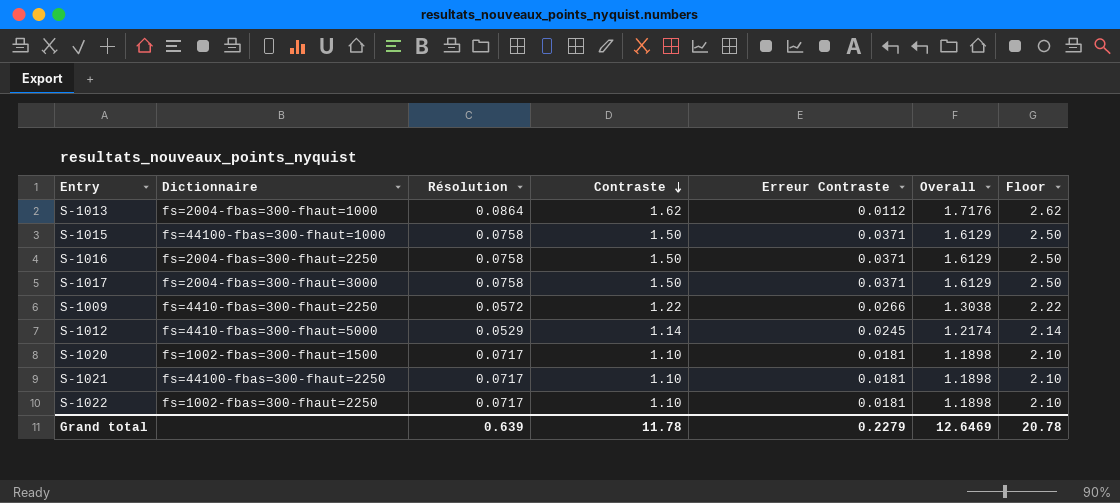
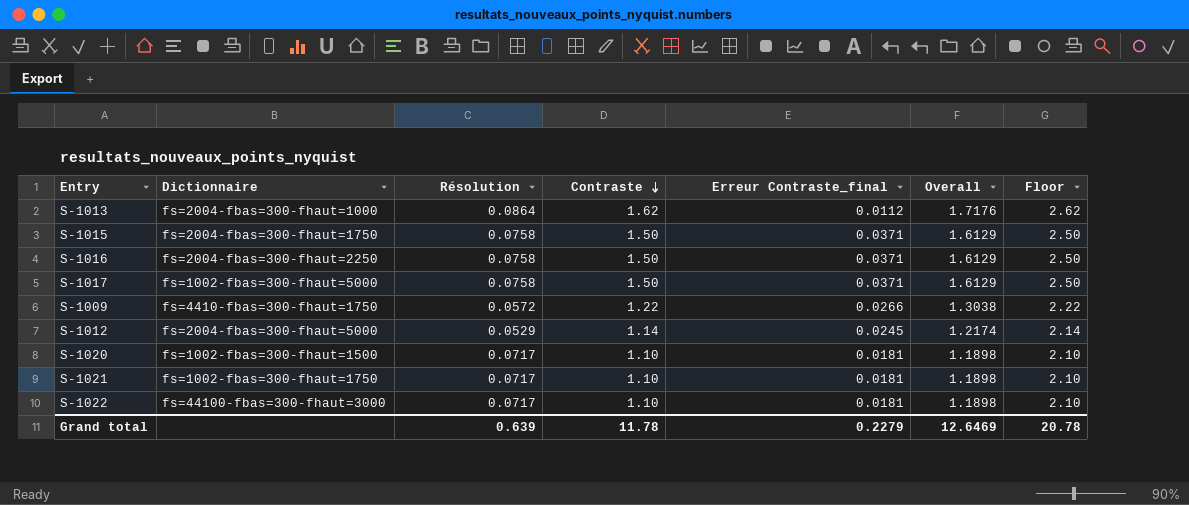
column name: Erreur Contraste -> Erreur Contraste_final
S-1015 | Dictionnaire: fs=44100-fbas=300-fhaut=1000 -> fs=2004-fbas=300-fhaut=1750
S-1017 | Dictionnaire: fs=2004-fbas=300-fhaut=3000 -> fs=1002-fbas=300-fhaut=5000
S-1009 | Dictionnaire: fs=4410-fbas=300-fhaut=2250 -> fs=4410-fbas=300-fhaut=1750
S-1012 | Dictionnaire: fs=4410-fbas=300-fhaut=5000 -> fs=2004-fbas=300-fhaut=5000
S-1021 | Dictionnaire: fs=44100-fbas=300-fhaut=2250 -> fs=1002-fbas=300-fhaut=1750
S-1022 | Dictionnaire: fs=1002-fbas=300-fhaut=2250 -> fs=44100-fbas=300-fhaut=3000

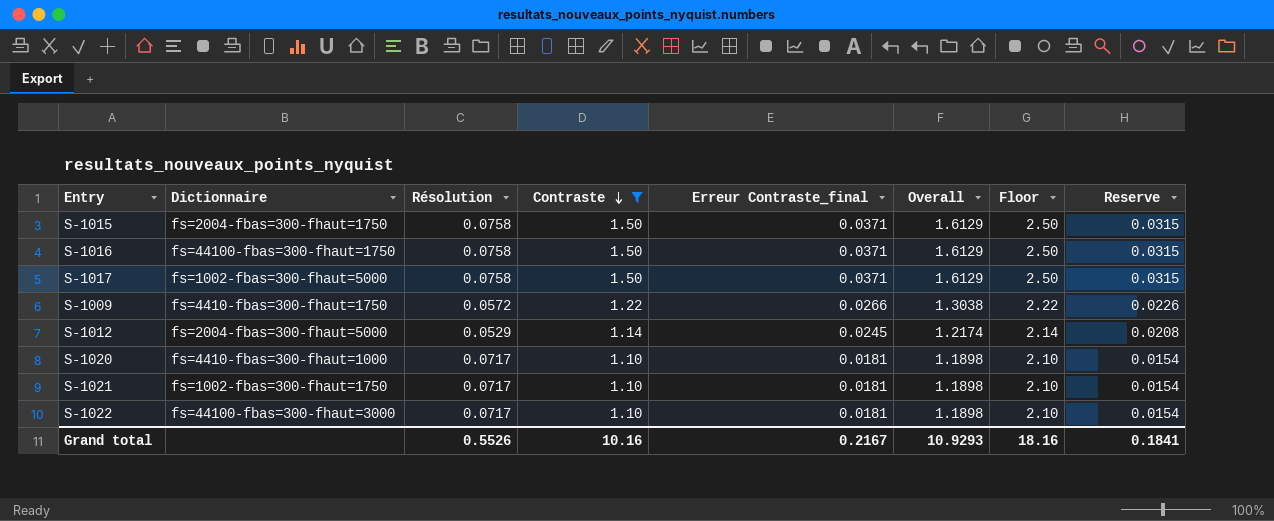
filter: none -> Contraste != 1.62
column Reserve | formula: none -> [Erreur Contraste_final] * 0.85
S-1016 | Dictionnaire: fs=2004-fbas=300-fhaut=2250 -> fs=44100-fbas=300-fhaut=1750
S-1020 | Dictionnaire: fs=1002-fbas=300-fhaut=1500 -> fs=4410-fbas=300-fhaut=1000
Grand total | Résolution: 0.639 -> 0.5526
Grand total | Contraste: 11.78 -> 10.16
Grand total | Erreur Contraste_final: 0.2279 -> 0.2167
Grand total | Overall: 12.6469 -> 10.9293
Grand total | Floor: 20.78 -> 18.16

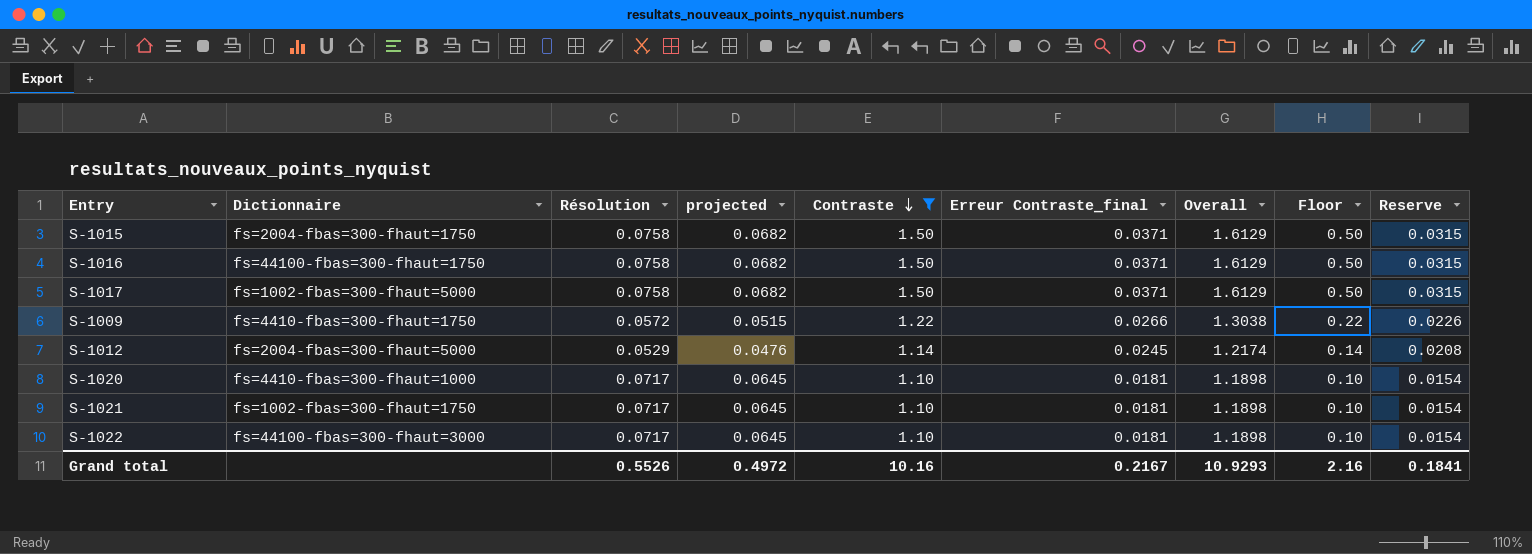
column projected | formula: none -> [Résolution] * 0.9
column Floor | formula: [Contraste] + 1 -> [Contraste] - 1
Grand total | Floor: 18.16 -> 2.16

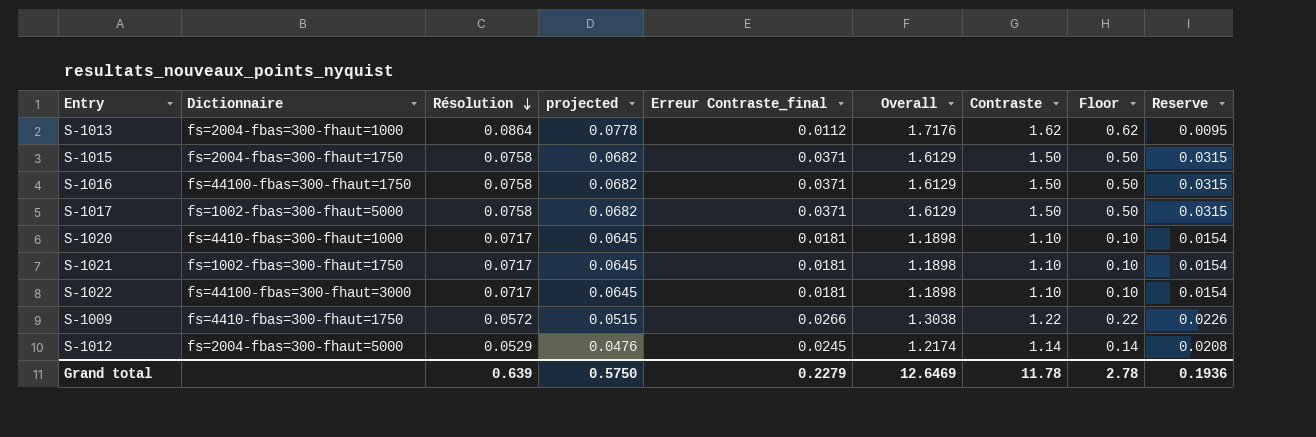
filter: Contraste != 1.62 -> none
row order: Contraste descending -> Résolution descending
column Contraste | position: 5 -> 7
Grand total | Résolution: 0.5526 -> 0.639
Grand total | projected: 0.4972 -> 0.5750
Grand total | Erreur Contraste_final: 0.2167 -> 0.2279
Grand total | Overall: 10.9293 -> 12.6469
Grand total | Contraste: 10.16 -> 11.78
Grand total | Floor: 2.16 -> 2.78
Grand total | Reserve: 0.1841 -> 0.1936

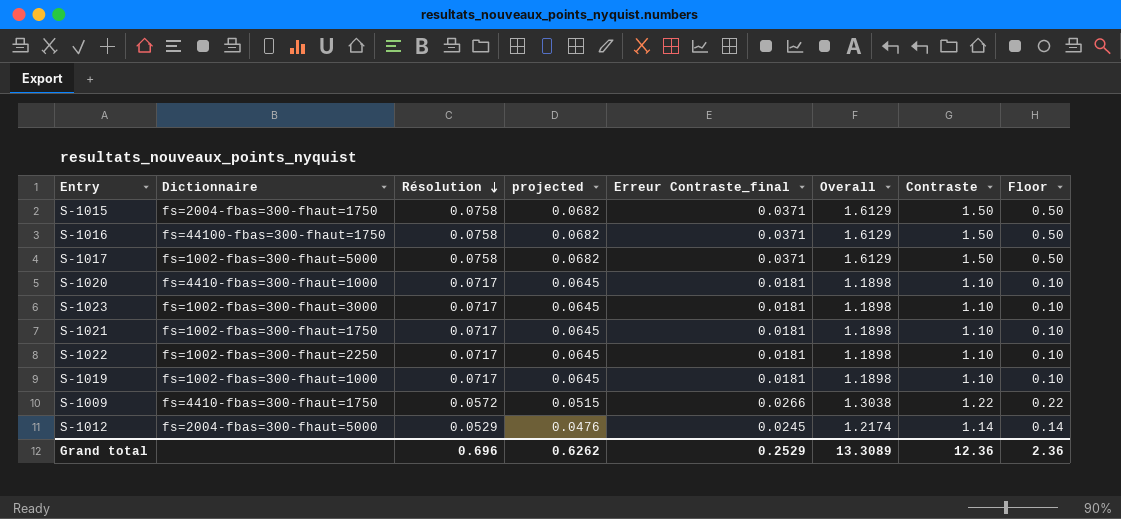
column Reserve | formula: [Erreur Contraste_final] * 0.85 -> none
row S-1013: fs=2004-fbas=300-fhaut=1000 | 0.0864 | 0.0778 | 0.0112 | 1.7176 | 1.62 | 0.62 | 0.0095 -> none
row S-1023: none -> fs=1002-fbas=300-fhaut=3000 | 0.0717 | 0.0645 | 0.0181 | 1.1898 | 1.10 | 0.10
S-1022 | Dictionnaire: fs=44100-fbas=300-fhaut=3000 -> fs=1002-fbas=300-fhaut=2250
row S-1019: none -> fs=1002-fbas=300-fhaut=1000 | 0.0717 | 0.0645 | 0.0181 | 1.1898 | 1.10 | 0.10
Grand total | Résolution: 0.639 -> 0.696
Grand total | projected: 0.5750 -> 0.6262
Grand total | Erreur Contraste_final: 0.2279 -> 0.2529
Grand total | Overall: 12.6469 -> 13.3089
Grand total | Contraste: 11.78 -> 12.36
Grand total | Floor: 2.78 -> 2.36

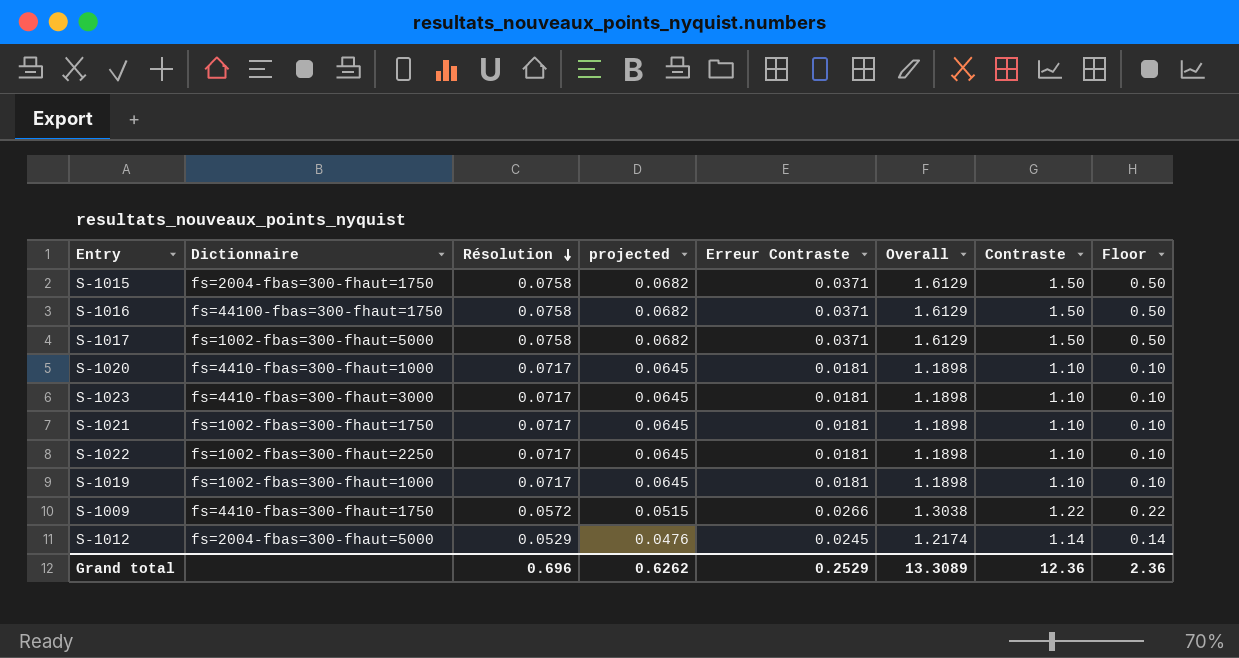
column name: Erreur Contraste_final -> Erreur Contraste
S-1023 | Dictionnaire: fs=1002-fbas=300-fhaut=3000 -> fs=4410-fbas=300-fhaut=3000

